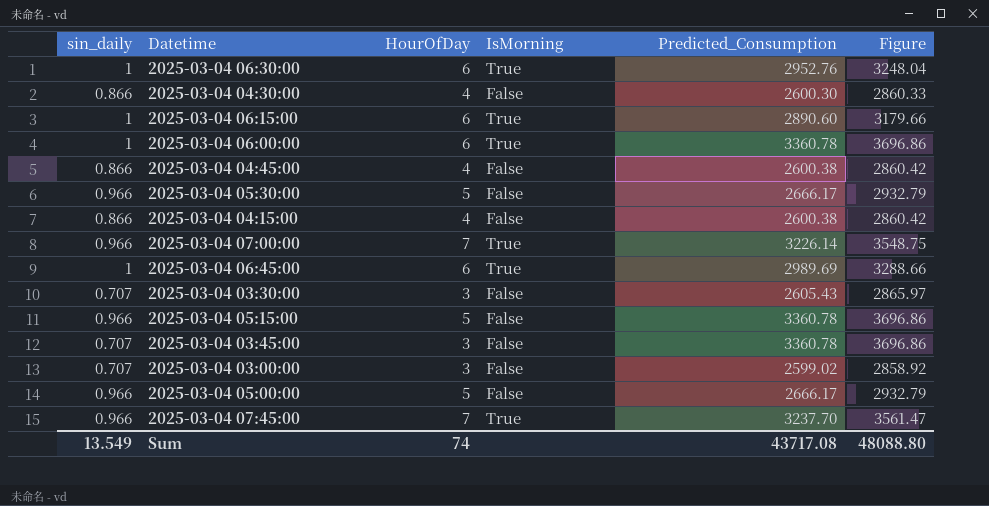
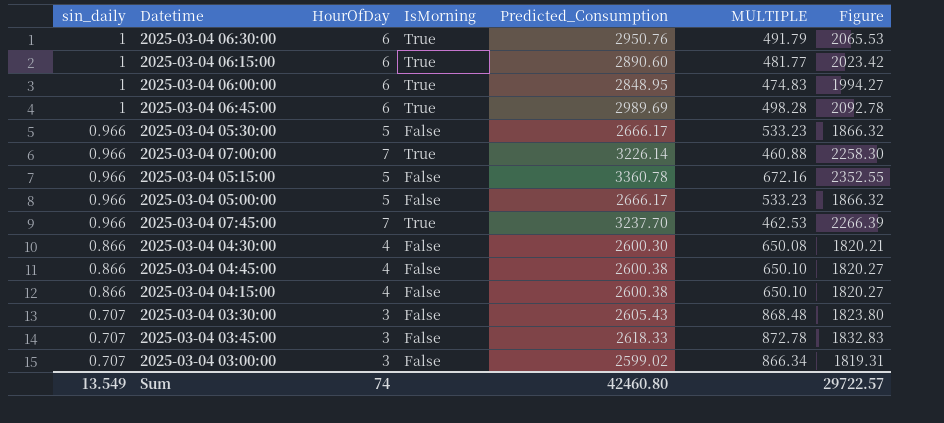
row order: none -> sin_daily descending
column MULTIPLE | formula: none -> [Predicted_Consumption] / [HourOfDay]
column Figure | formula: [Predicted_Consumption] * 1.1 -> [Predicted_Consumption] * 0.7
2025-03-04 06:30:00 | Predicted_Consumption: 2952.76 -> 2950.76
2025-03-04 06:00:00 | Predicted_Consumption: 3360.78 -> 2848.95
2025-03-04 03:45:00 | Predicted_Consumption: 3360.78 -> 2618.33
Sum | Predicted_Consumption: 43717.08 -> 42460.80
Sum | Figure: 48088.80 -> 29722.57

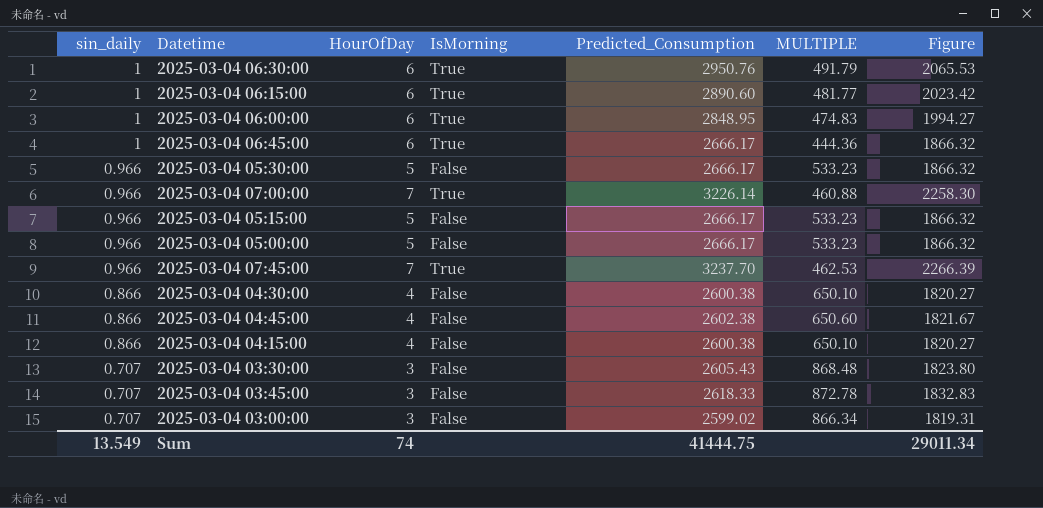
2025-03-04 06:45:00 | Predicted_Consumption: 2989.69 -> 2666.17
2025-03-04 06:45:00 | MULTIPLE: 498.28 -> 444.36
2025-03-04 06:45:00 | Figure: 2092.78 -> 1866.32
2025-03-04 05:15:00 | Predicted_Consumption: 3360.78 -> 2666.17
2025-03-04 05:15:00 | MULTIPLE: 672.16 -> 533.23
2025-03-04 05:15:00 | Figure: 2352.55 -> 1866.32
2025-03-04 04:30:00 | Predicted_Consumption: 2600.30 -> 2600.38
2025-03-04 04:30:00 | MULTIPLE: 650.08 -> 650.10
2025-03-04 04:30:00 | Figure: 1820.21 -> 1820.27
2025-03-04 04:45:00 | Predicted_Consumption: 2600.38 -> 2602.38
2025-03-04 04:45:00 | MULTIPLE: 650.10 -> 650.60
2025-03-04 04:45:00 | Figure: 1820.27 -> 1821.67
Sum | Predicted_Consumption: 42460.80 -> 41444.75
Sum | Figure: 29722.57 -> 29011.34

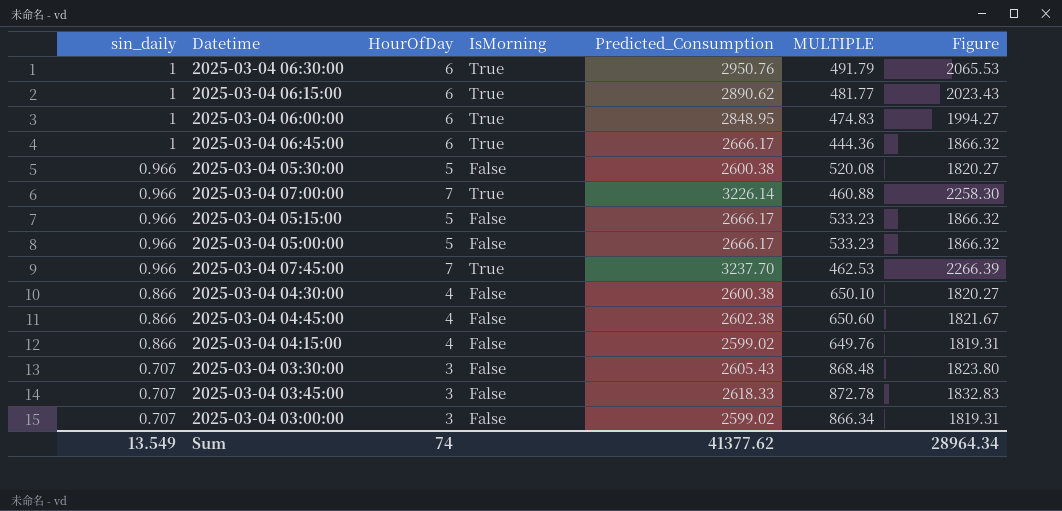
2025-03-04 06:15:00 | Predicted_Consumption: 2890.60 -> 2890.62
2025-03-04 06:15:00 | Figure: 2023.42 -> 2023.43
2025-03-04 05:30:00 | Predicted_Consumption: 2666.17 -> 2600.38
2025-03-04 05:30:00 | MULTIPLE: 533.23 -> 520.08
2025-03-04 05:30:00 | Figure: 1866.32 -> 1820.27
2025-03-04 04:15:00 | Predicted_Consumption: 2600.38 -> 2599.02
2025-03-04 04:15:00 | MULTIPLE: 650.10 -> 649.76
2025-03-04 04:15:00 | Figure: 1820.27 -> 1819.31
Sum | Predicted_Consumption: 41444.75 -> 41377.62
Sum | Figure: 29011.34 -> 28964.34

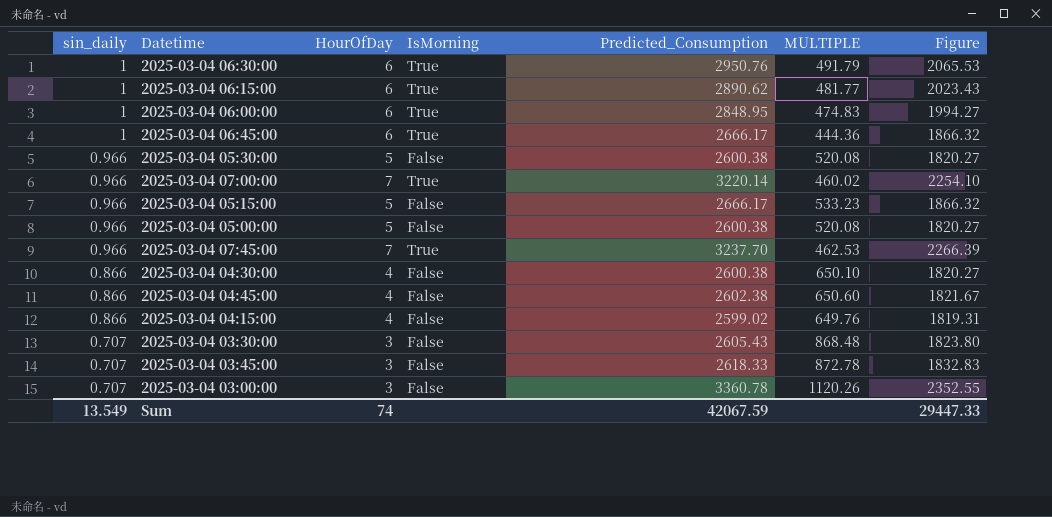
2025-03-04 07:00:00 | Predicted_Consumption: 3226.14 -> 3220.14
2025-03-04 07:00:00 | MULTIPLE: 460.88 -> 460.02
2025-03-04 07:00:00 | Figure: 2258.30 -> 2254.10
2025-03-04 05:00:00 | Predicted_Consumption: 2666.17 -> 2600.38
2025-03-04 05:00:00 | MULTIPLE: 533.23 -> 520.08
2025-03-04 05:00:00 | Figure: 1866.32 -> 1820.27
2025-03-04 03:00:00 | Predicted_Consumption: 2599.02 -> 3360.78
2025-03-04 03:00:00 | MULTIPLE: 866.34 -> 1120.26
2025-03-04 03:00:00 | Figure: 1819.31 -> 2352.55
Sum | Predicted_Consumption: 41377.62 -> 42067.59
Sum | Figure: 28964.34 -> 29447.33

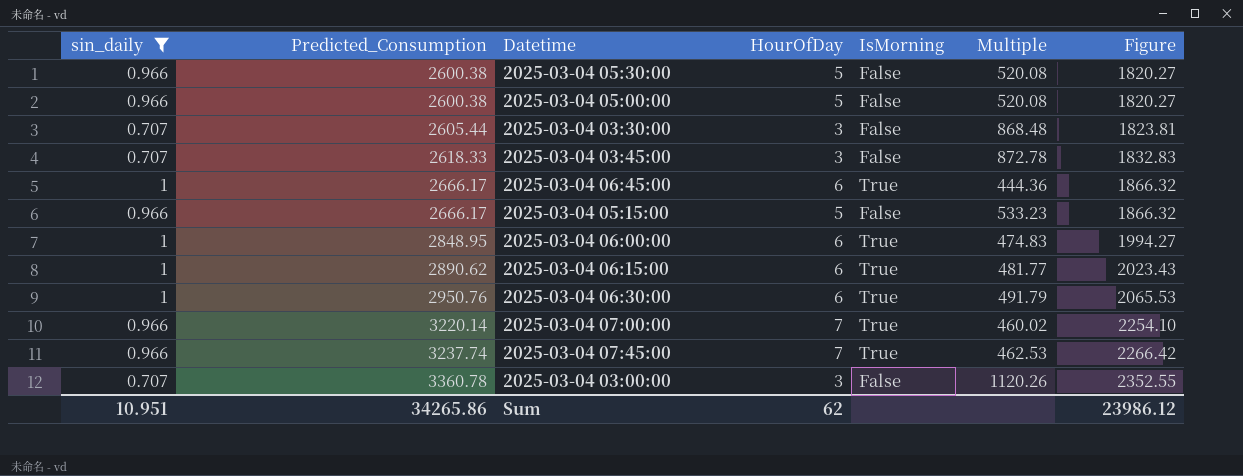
filter: none -> sin_daily != 0.866
row order: sin_daily descending -> Predicted_Consumption ascending
column Predicted_Consumption | position: 5 -> 2
column name: MULTIPLE -> Multiple
2025-03-04 03:30:00 | Predicted_Consumption: 2605.43 -> 2605.44
2025-03-04 03:30:00 | Figure: 1823.80 -> 1823.81
2025-03-04 07:45:00 | Predicted_Consumption: 3237.70 -> 3237.74
2025-03-04 07:45:00 | Figure: 2266.39 -> 2266.42
Sum | sin_daily: 13.549 -> 10.951
Sum | Predicted_Consumption: 42067.59 -> 34265.86
Sum | HourOfDay: 74 -> 62
Sum | Figure: 29447.33 -> 23986.12

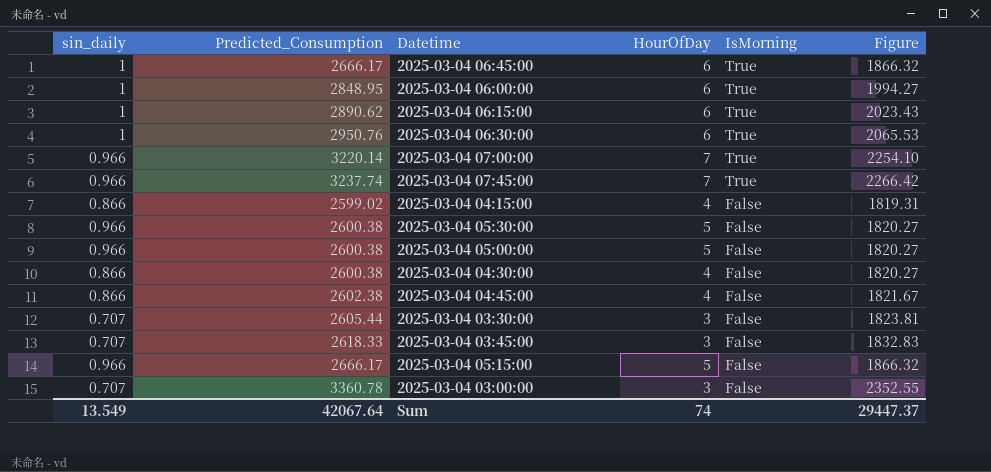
filter: sin_daily != 0.866 -> none
row order: Predicted_Consumption ascending -> IsMorning descending
column Multiple | formula: [Predicted_Consumption] / [HourOfDay] -> none
Sum | sin_daily: 10.951 -> 13.549
Sum | Predicted_Consumption: 34265.86 -> 42067.64
Sum | HourOfDay: 62 -> 74
Sum | Figure: 23986.12 -> 29447.37

